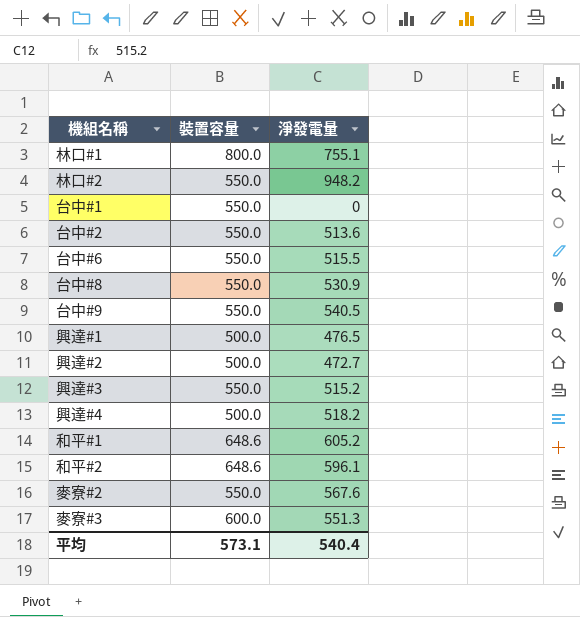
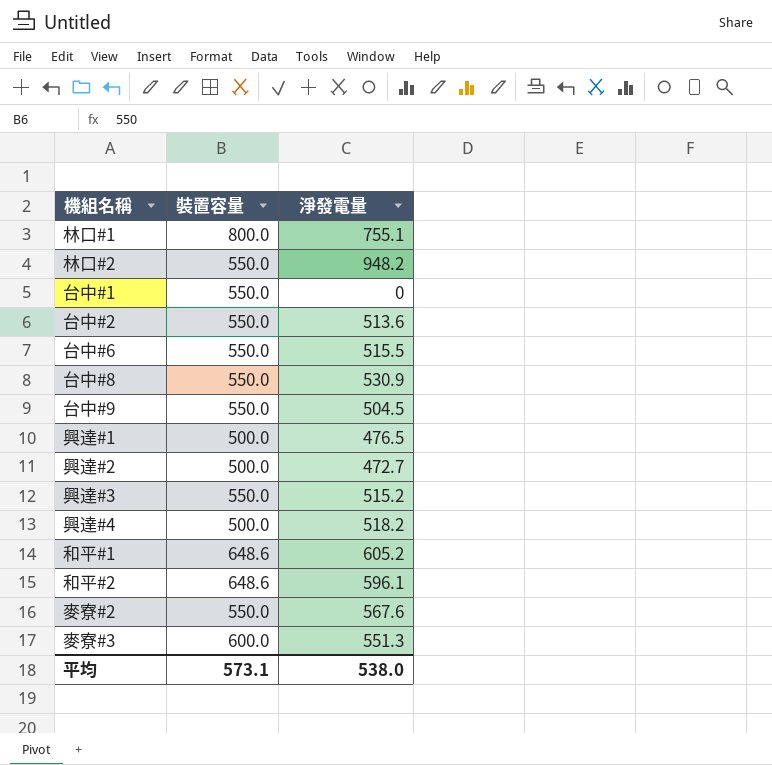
台中#9 | 淨發電量: 540.5 -> 504.5
平均 | 淨發電量: 540.4 -> 538.0

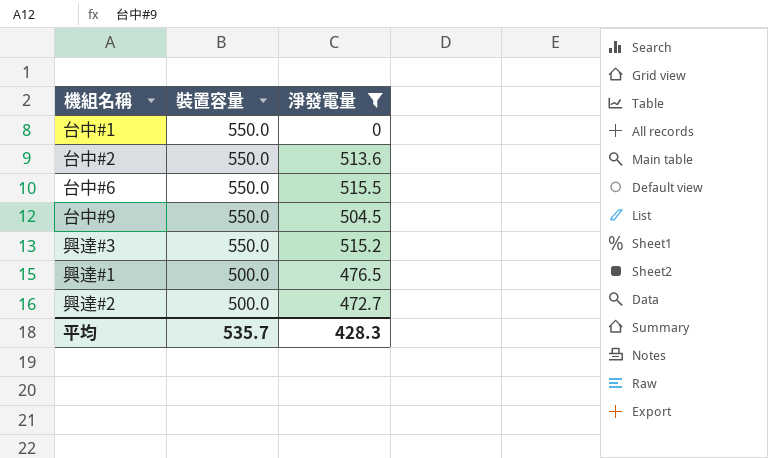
filter: none -> 淨發電量 <= 515.5
row order: none -> 裝置容量 descending
平均 | 裝置容量: 573.1 -> 535.7
平均 | 淨發電量: 538.0 -> 428.3

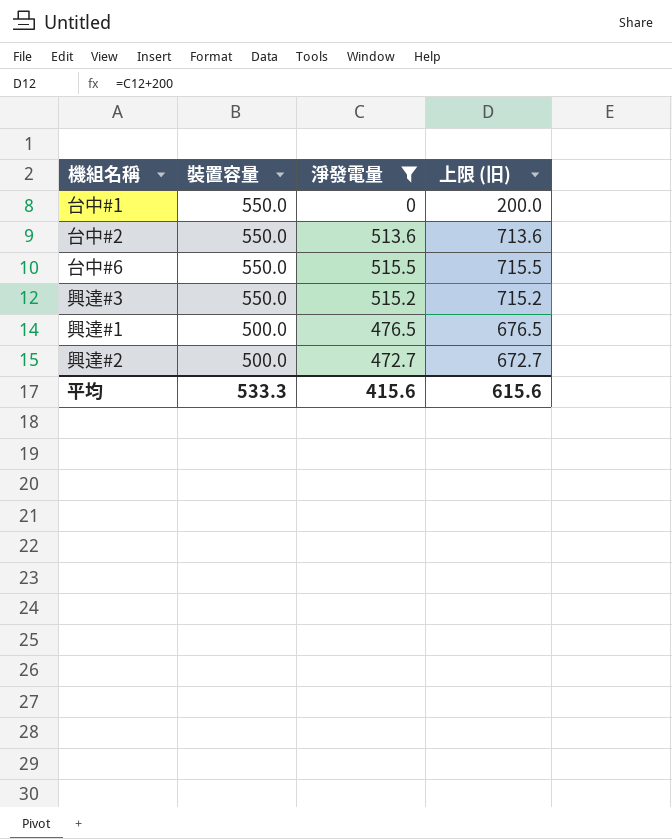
column 上限 (旧) | formula: none -> [淨發電量] + 200
row 台中#9: 550.0 | 504.5 -> none
平均 | 裝置容量: 535.7 -> 533.3
平均 | 淨發電量: 428.3 -> 415.6

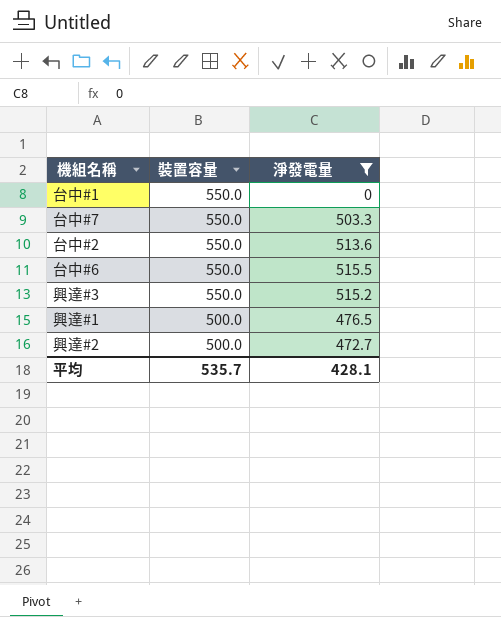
column 上限 (旧) | formula: [淨發電量] + 200 -> none
row 台中#7: none -> 550.0 | 503.3
平均 | 裝置容量: 533.3 -> 535.7
平均 | 淨發電量: 415.6 -> 428.1

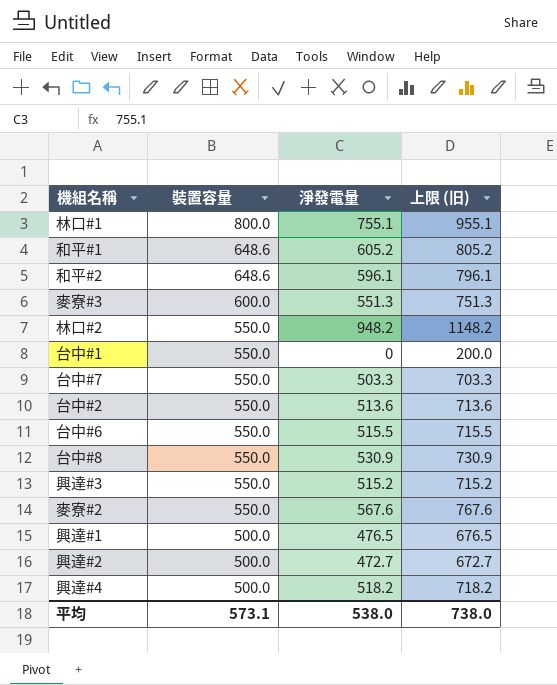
filter: 淨發電量 <= 515.5 -> none
column 上限 (旧) | formula: none -> [淨發電量] + 200
平均 | 裝置容量: 535.7 -> 573.1
平均 | 淨發電量: 428.1 -> 538.0

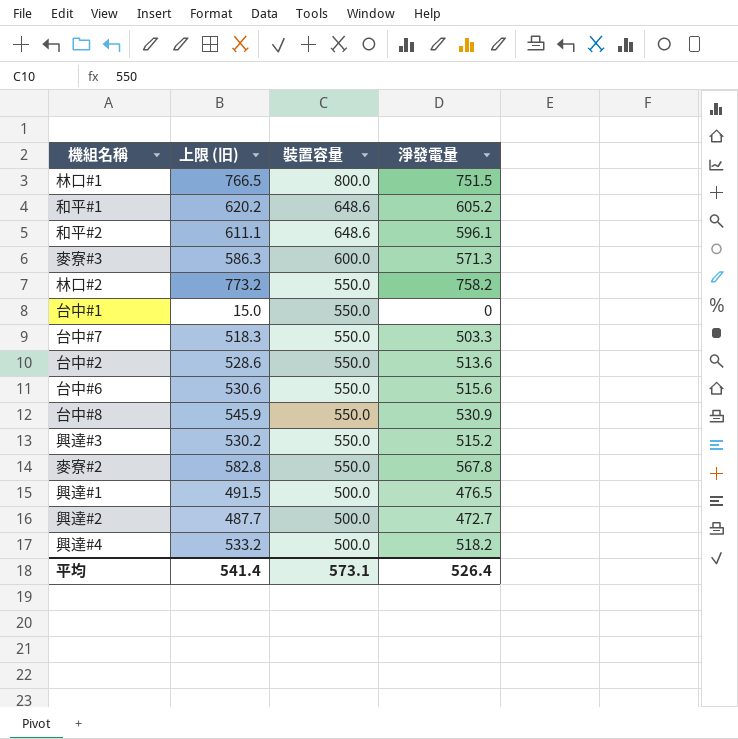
column 上限 (旧) | formula: [淨發電量] + 200 -> [淨發電量] + 15
column 上限 (旧) | position: 4 -> 2
林口#1 | 淨發電量: 755.1 -> 751.5
麥寮#3 | 淨發電量: 551.3 -> 571.3
林口#2 | 淨發電量: 948.2 -> 758.2
台中#6 | 淨發電量: 515.5 -> 515.6
麥寮#2 | 淨發電量: 567.6 -> 567.8
平均 | 上限 (旧): 738.0 -> 541.4
平均 | 淨發電量: 538.0 -> 526.4

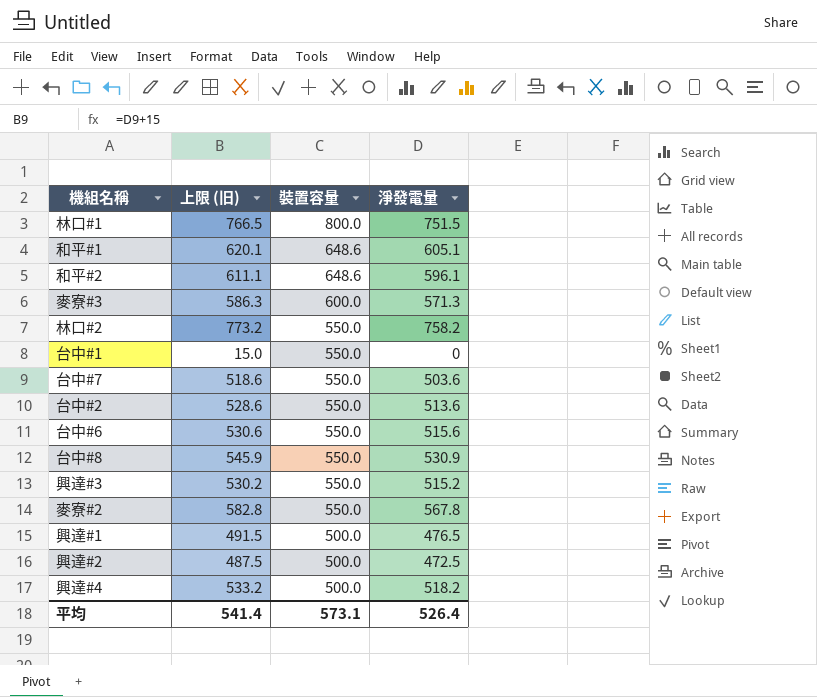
和平#1 | 上限 (旧): 620.2 -> 620.1
和平#1 | 淨發電量: 605.2 -> 605.1
台中#7 | 上限 (旧): 518.3 -> 518.6
台中#7 | 淨發電量: 503.3 -> 503.6
興達#2 | 上限 (旧): 487.7 -> 487.5
興達#2 | 淨發電量: 472.7 -> 472.5

